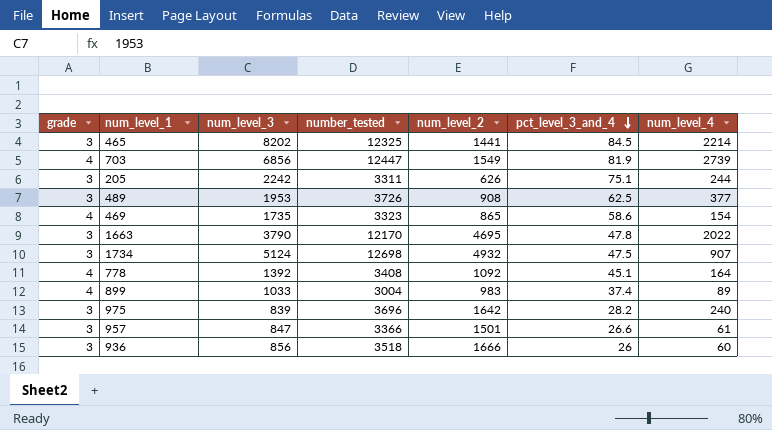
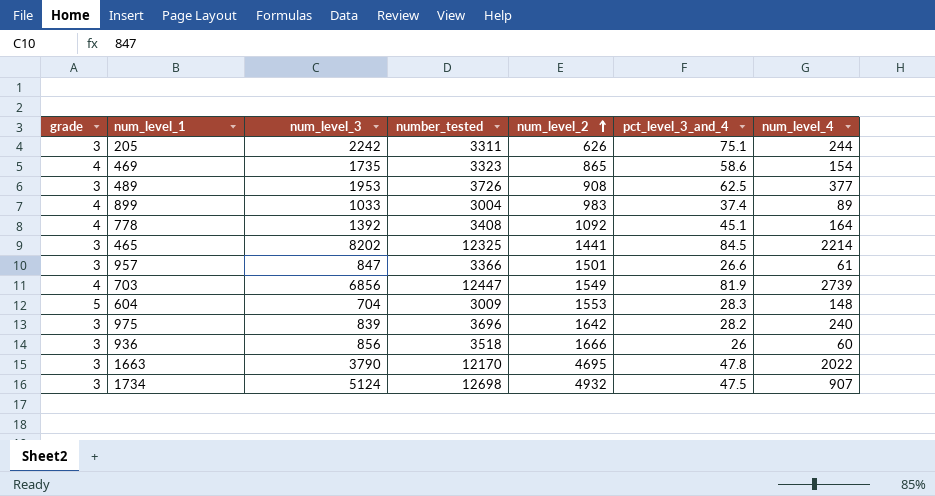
row order: pct_level_3_and_4 descending -> num_level_2 ascending
row 604: none -> 5 | 704 | 3009 | 1553 | 28.3 | 148

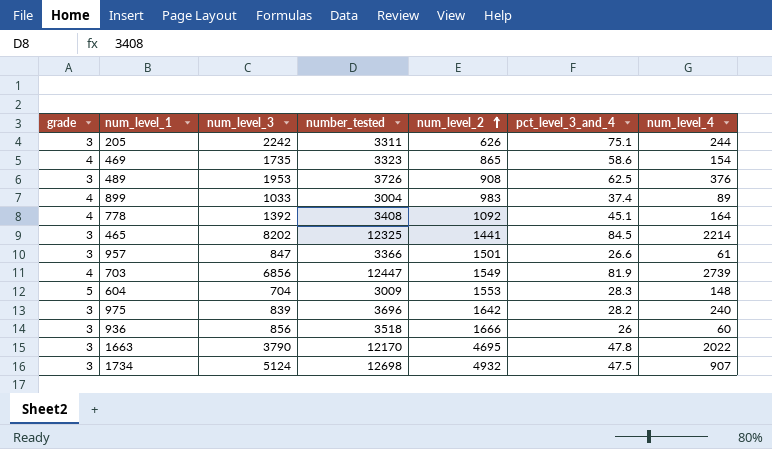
489 | num_level_4: 377 -> 376

